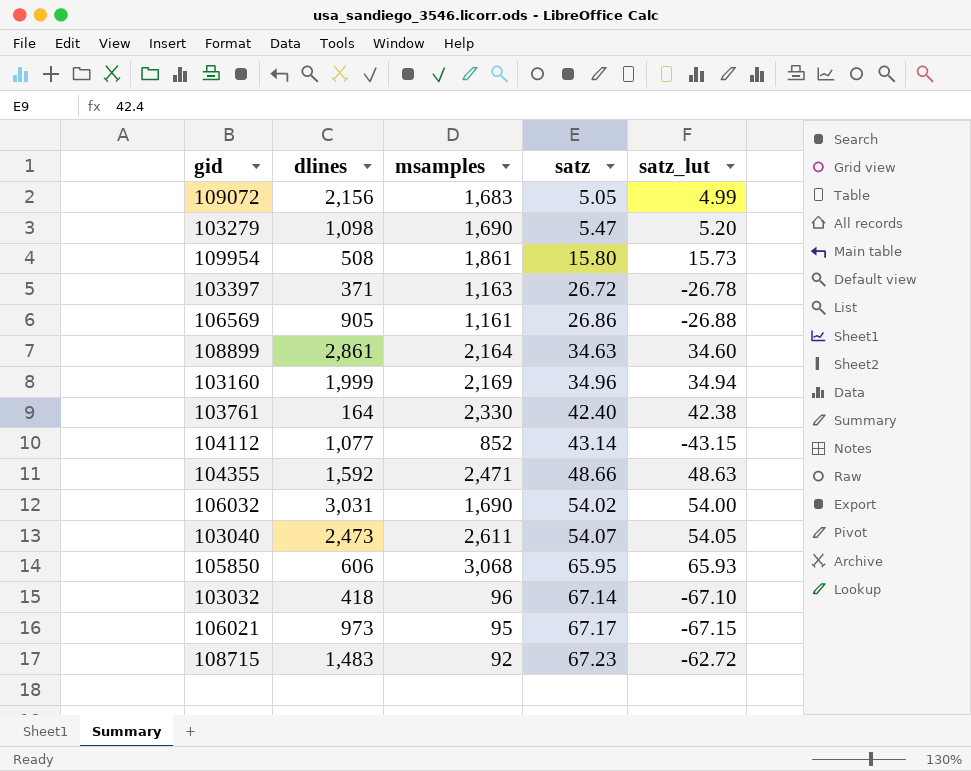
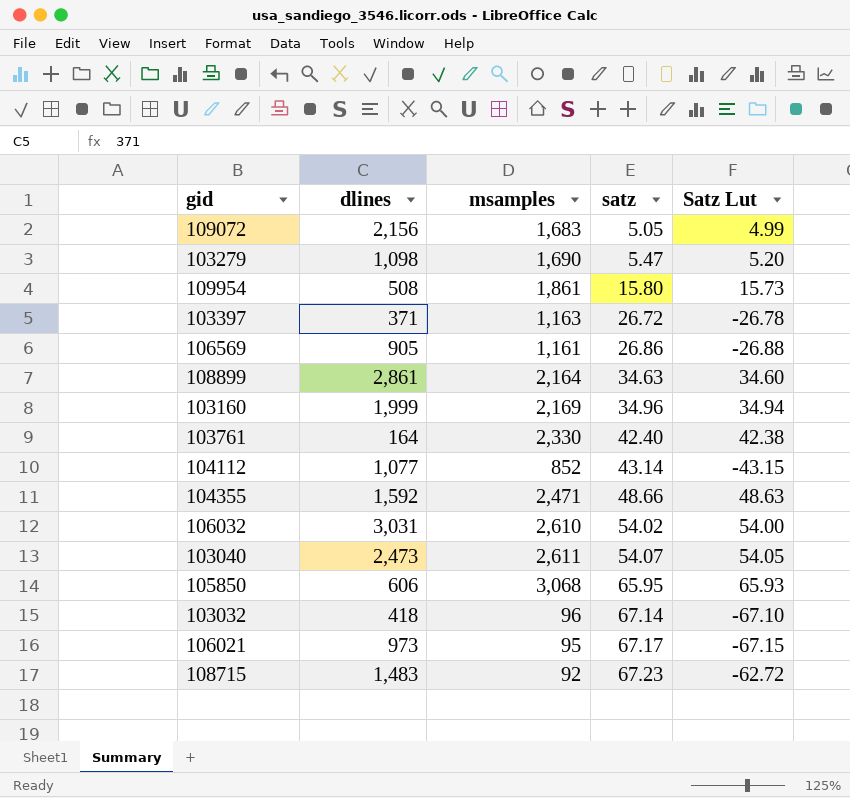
column name: satz_lut -> Satz Lut
106032 | msamples: 1,690 -> 2,610

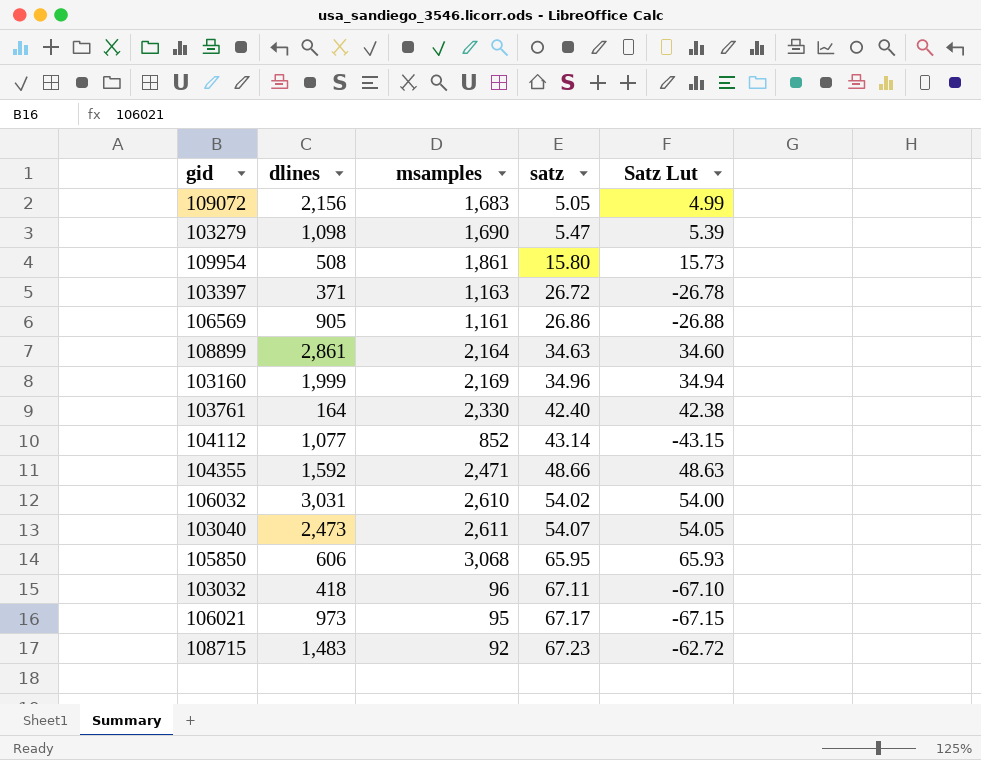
103279 | Satz Lut: 5.20 -> 5.39
103032 | satz: 67.14 -> 67.11

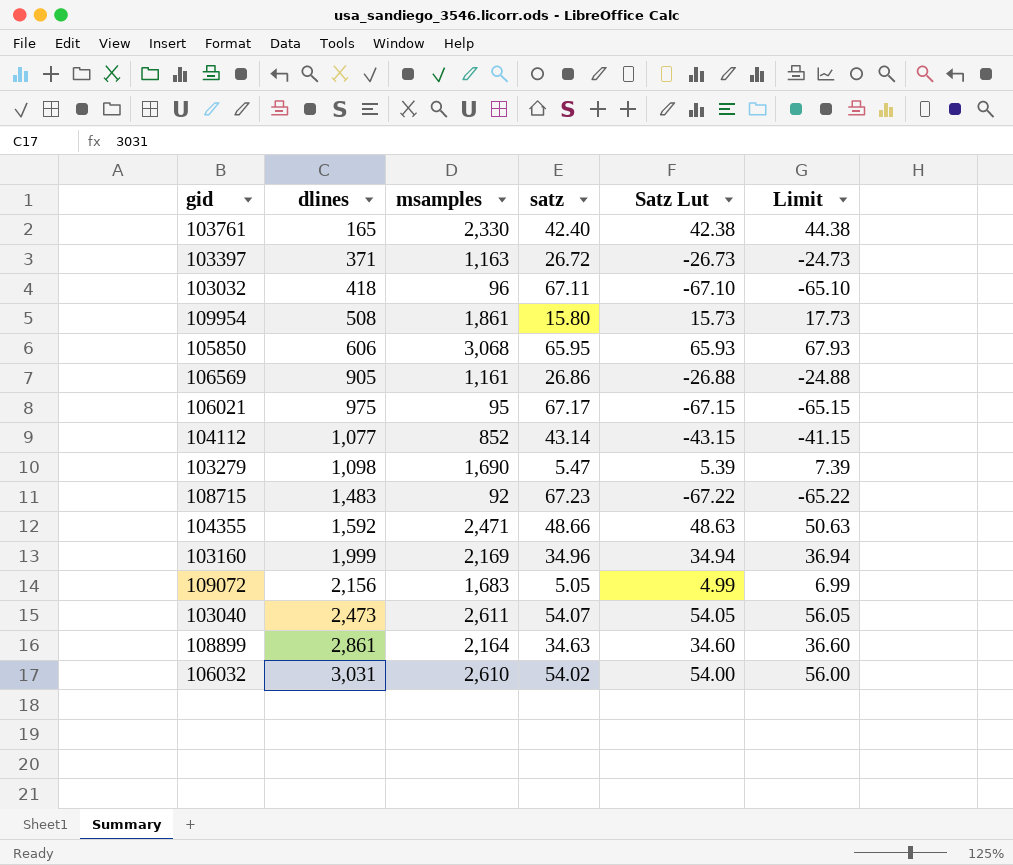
row order: satz ascending -> dlines ascending
column Limit | formula: none -> [Satz Lut] + 2
103761 | dlines: 164 -> 165
103397 | Satz Lut: -26.78 -> -26.73
106021 | dlines: 973 -> 975
108715 | Satz Lut: -62.72 -> -67.22

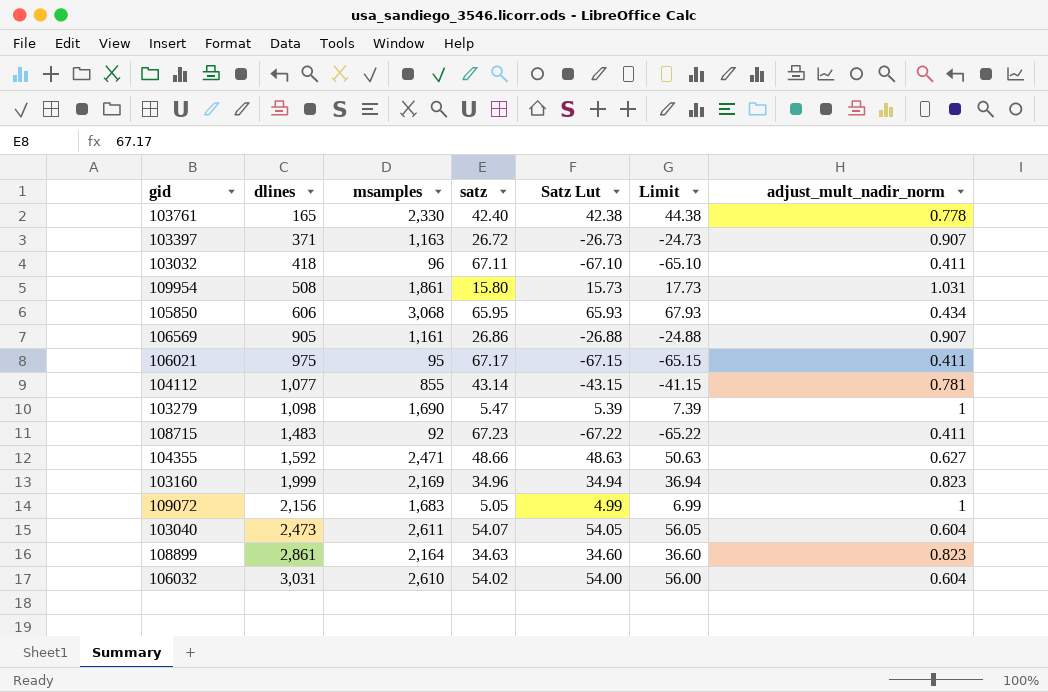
column adjust_mult_nadir_norm | position: none -> 7
104112 | msamples: 852 -> 855

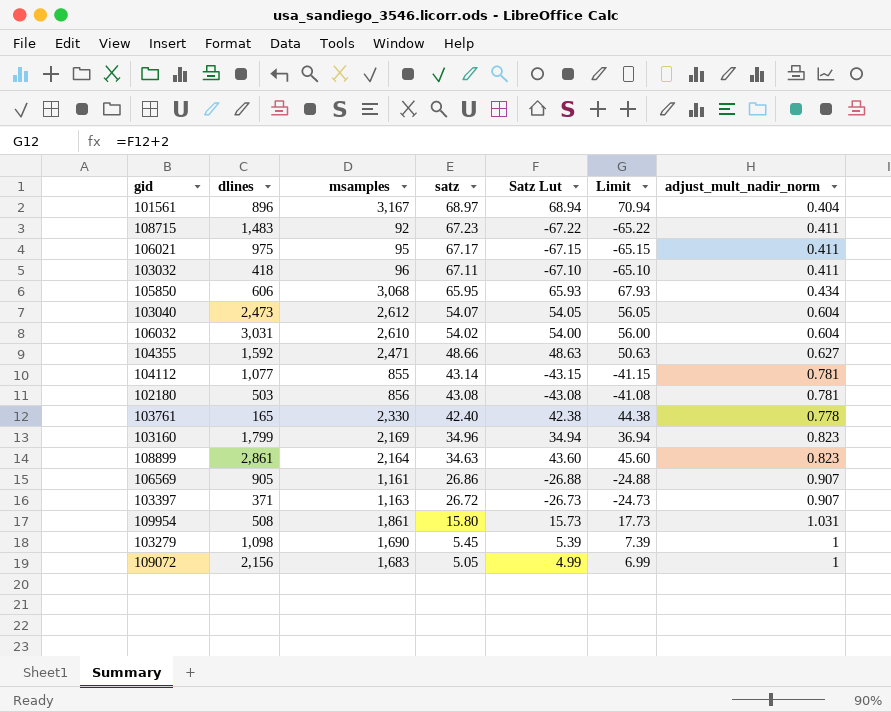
row order: dlines ascending -> satz descending
row 101561: none -> 896 | 3,167 | 68.97 | 68.94 | 70.94 | 0.404
103040 | msamples: 2,611 -> 2,612
row 102180: none -> 503 | 856 | 43.08 | -43.08 | -41.08 | 0.781
103160 | dlines: 1,999 -> 1,799
108899 | Satz Lut: 34.60 -> 43.60
108899 | Limit: 36.60 -> 45.60
103279 | satz: 5.47 -> 5.45

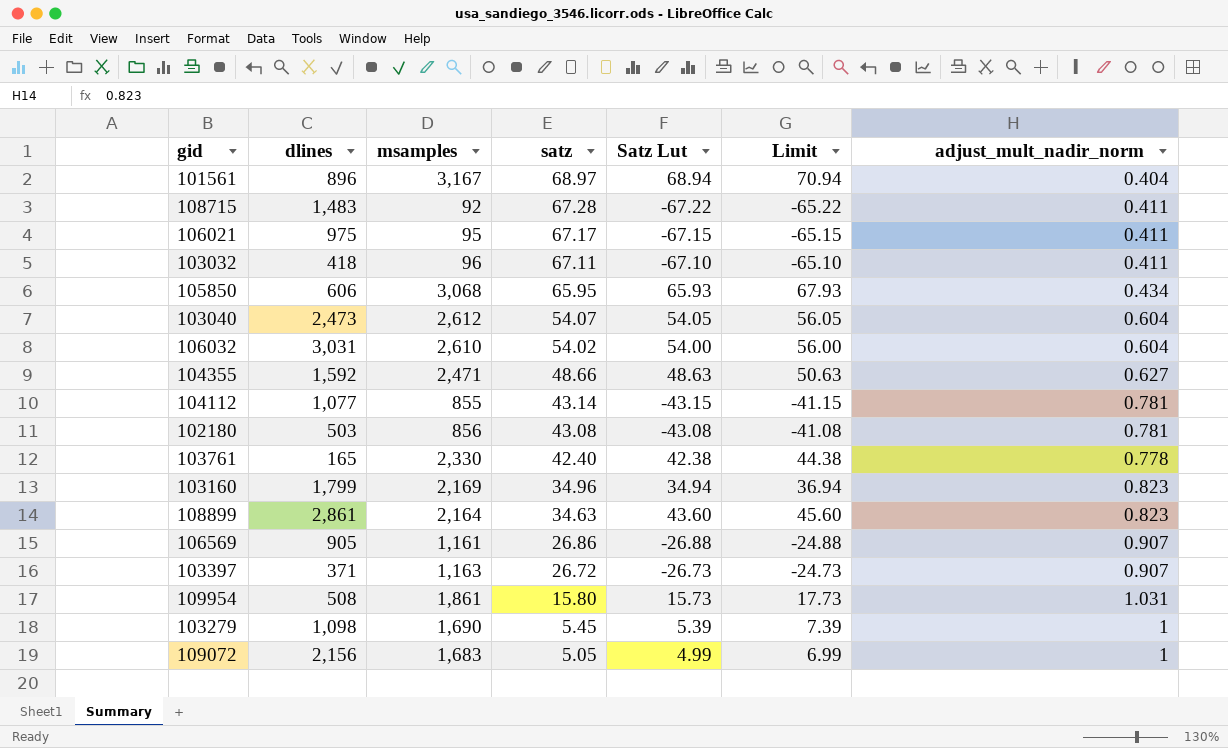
108715 | satz: 67.23 -> 67.28

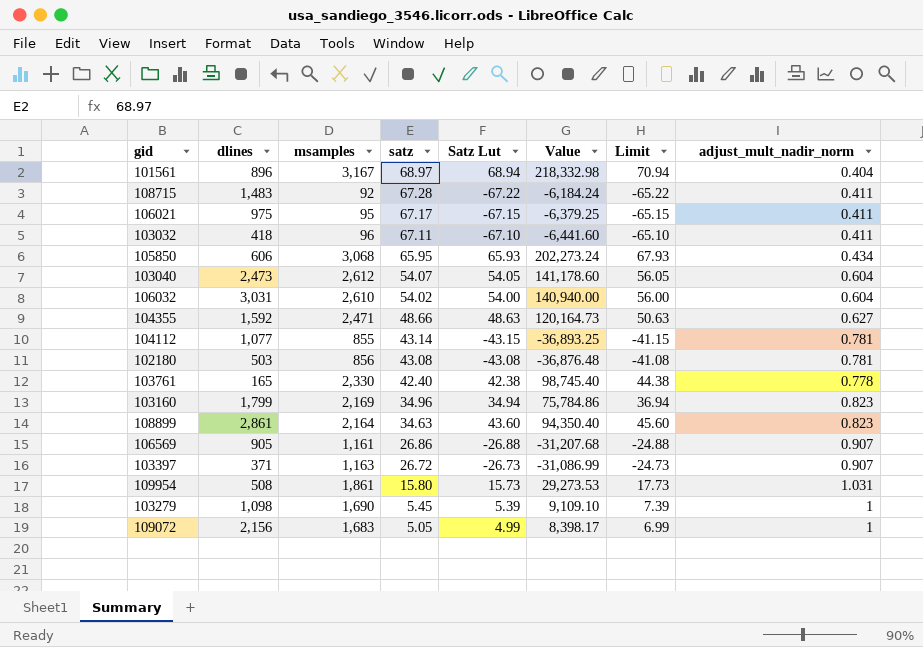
column Value | formula: none -> [msamples] * [Satz Lut]

